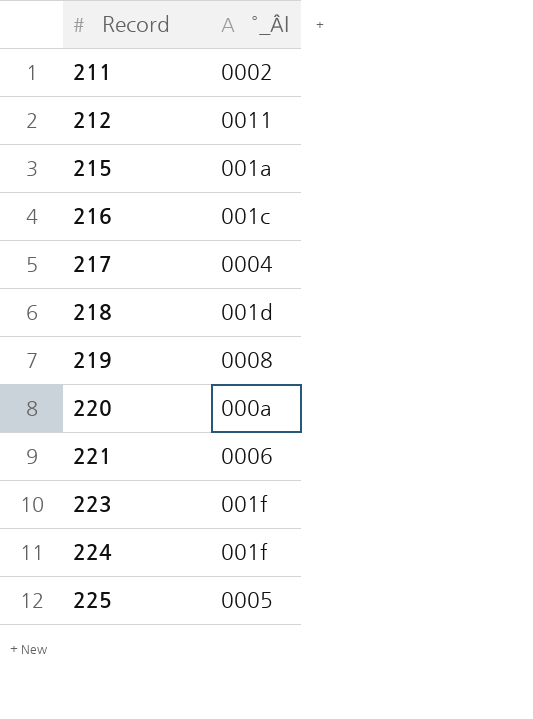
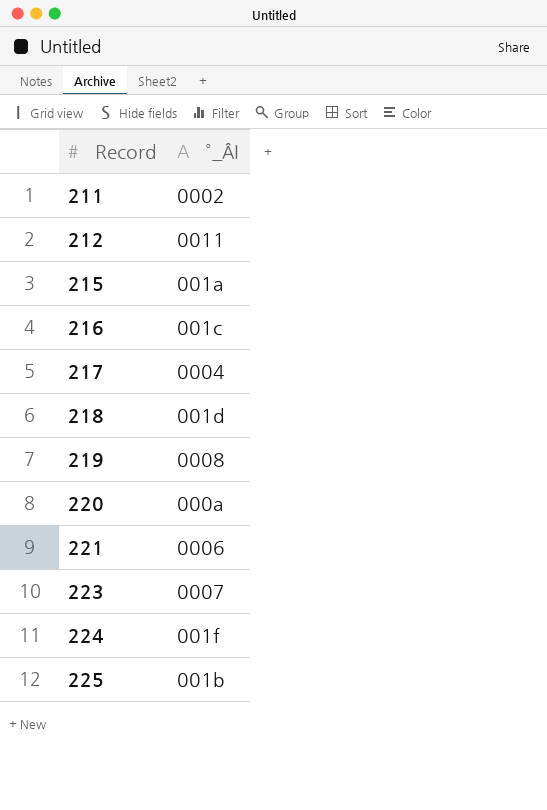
223 | °_ÂI: 001f -> 0007
225 | °_ÂI: 0005 -> 001b

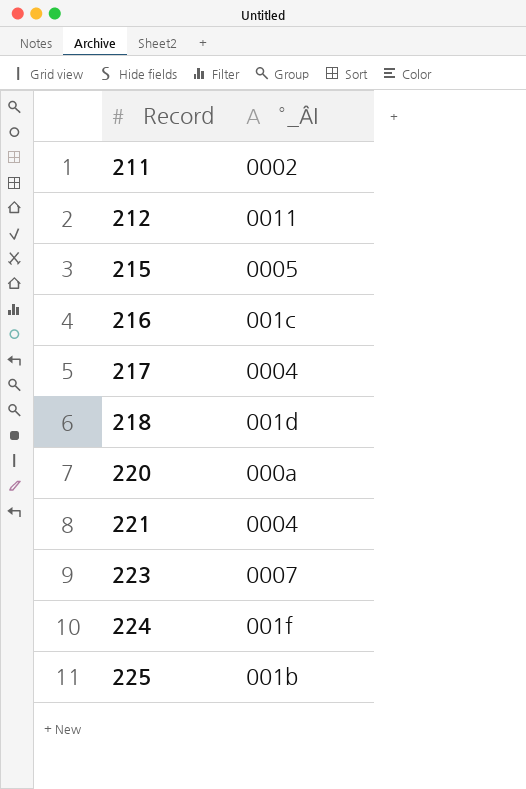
row 219: 0008 -> none
215 | °_ÂI: 001a -> 0005
221 | °_ÂI: 0006 -> 0004

